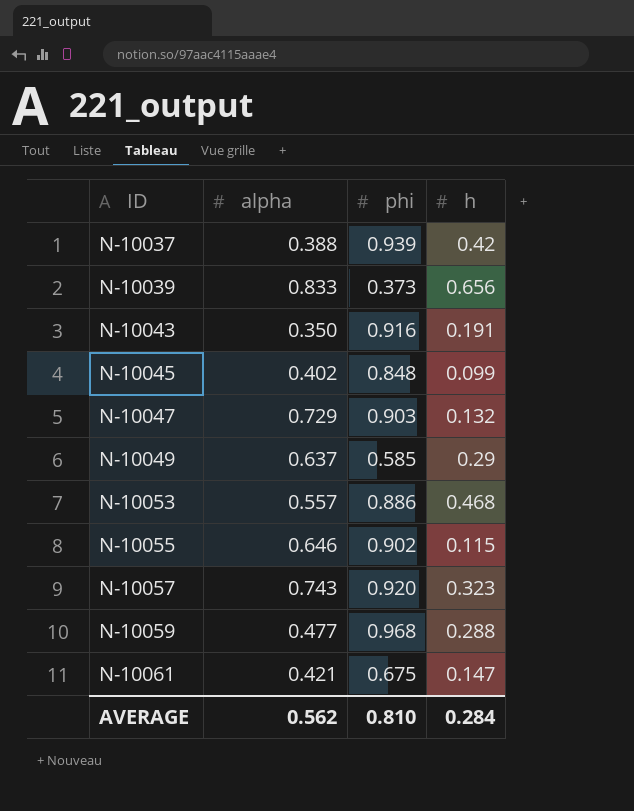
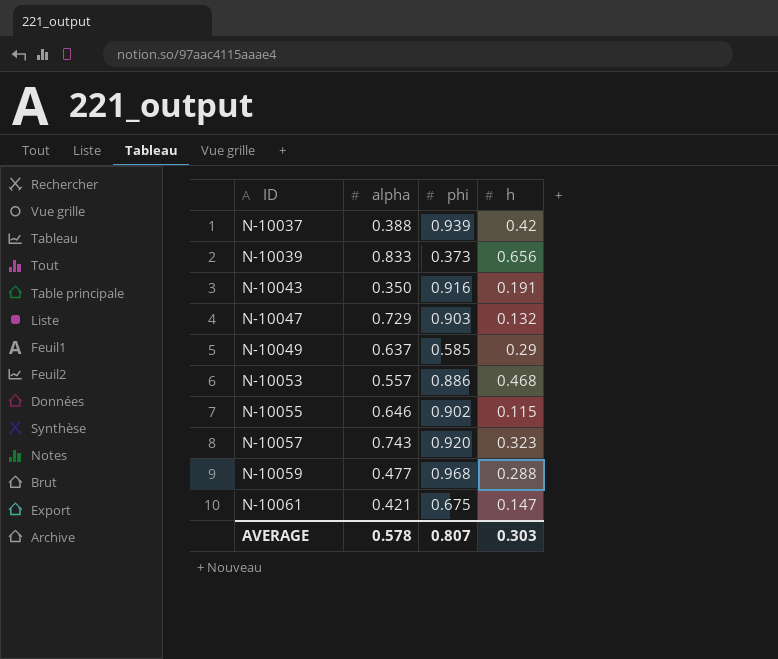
row N-10045: 0.402 | 0.848 | 0.099 -> none
AVERAGE | alpha: 0.562 -> 0.578
AVERAGE | phi: 0.810 -> 0.807
AVERAGE | h: 0.284 -> 0.303

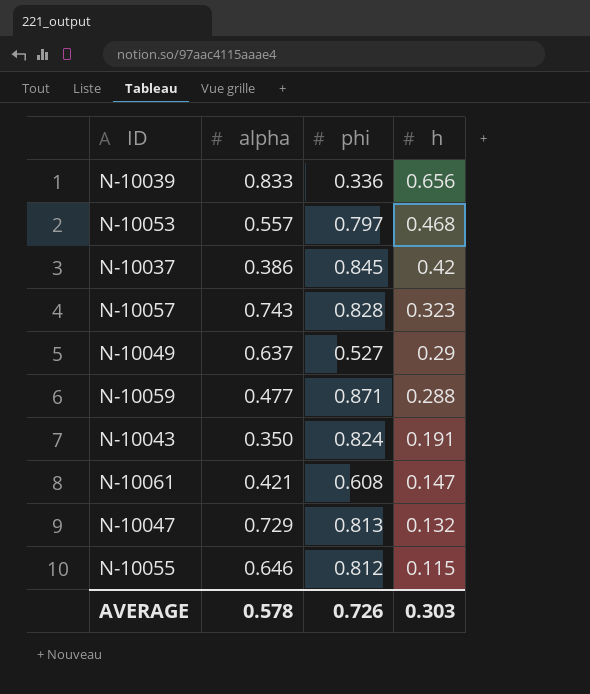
row order: ID ascending -> h descending
N-10039 | phi: 0.373 -> 0.336
N-10053 | phi: 0.886 -> 0.797
N-10037 | alpha: 0.388 -> 0.386
N-10037 | phi: 0.939 -> 0.845
N-10057 | phi: 0.920 -> 0.828
N-10049 | phi: 0.585 -> 0.527
N-10059 | phi: 0.968 -> 0.871
N-10043 | phi: 0.916 -> 0.824
N-10061 | phi: 0.675 -> 0.608
N-10047 | phi: 0.903 -> 0.813
N-10055 | phi: 0.902 -> 0.812
AVERAGE | phi: 0.807 -> 0.726

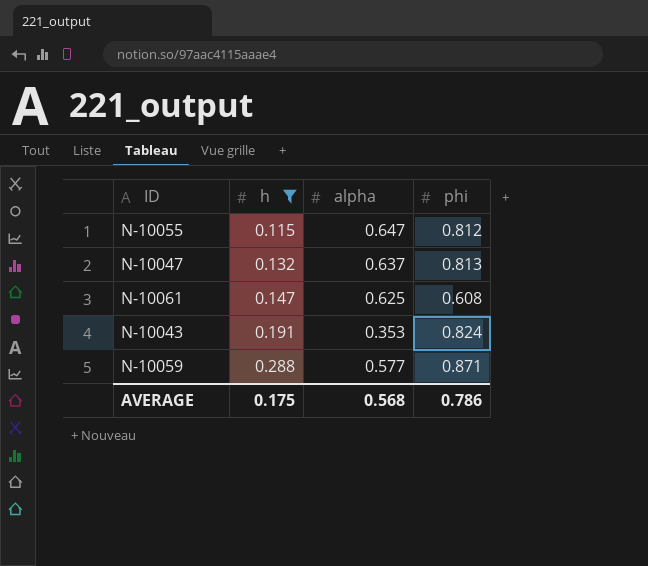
filter: none -> h <= 0.288
row order: h descending -> h ascending
column h | position: 4 -> 2
N-10055 | alpha: 0.646 -> 0.647
N-10047 | alpha: 0.729 -> 0.637
N-10061 | alpha: 0.421 -> 0.625
N-10043 | alpha: 0.350 -> 0.353
N-10059 | alpha: 0.477 -> 0.577
AVERAGE | h: 0.303 -> 0.175
AVERAGE | alpha: 0.578 -> 0.568
AVERAGE | phi: 0.726 -> 0.786

